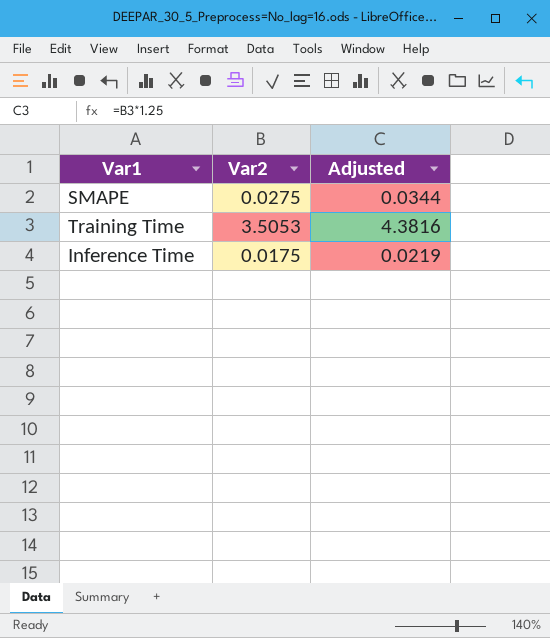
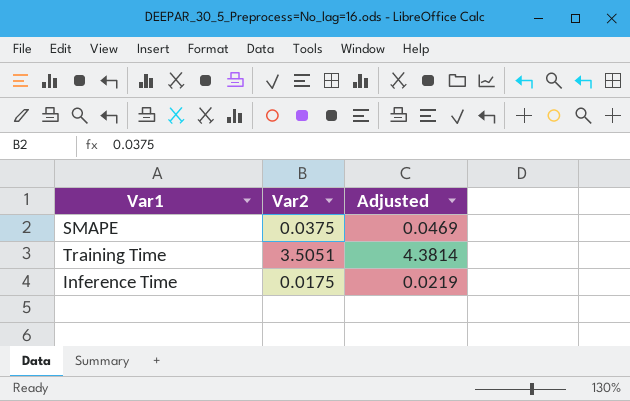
SMAPE | Var2: 0.0275 -> 0.0375
SMAPE | Adjusted: 0.0344 -> 0.0469
Training Time | Var2: 3.5053 -> 3.5051
Training Time | Adjusted: 4.3816 -> 4.3814

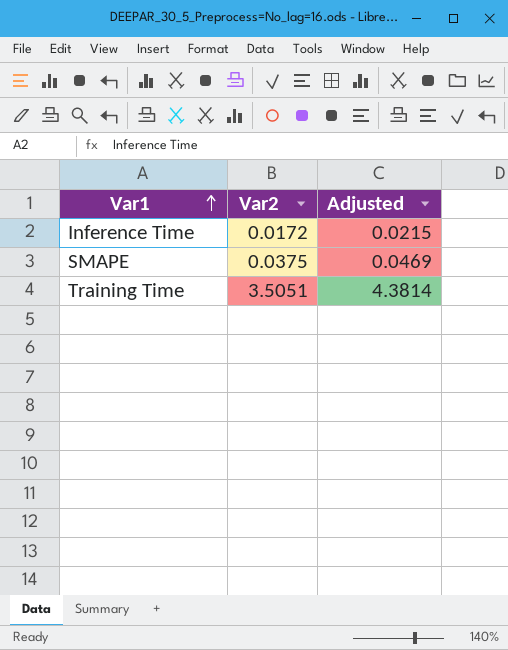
row order: none -> Var1 ascending
Inference Time | Var2: 0.0175 -> 0.0172
Inference Time | Adjusted: 0.0219 -> 0.0215

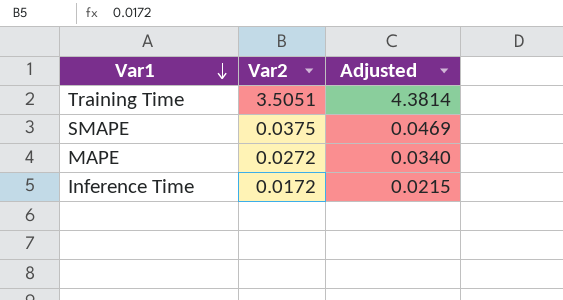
row order: Var1 ascending -> Var1 descending
row MAPE: none -> 0.0272 | 0.0340

